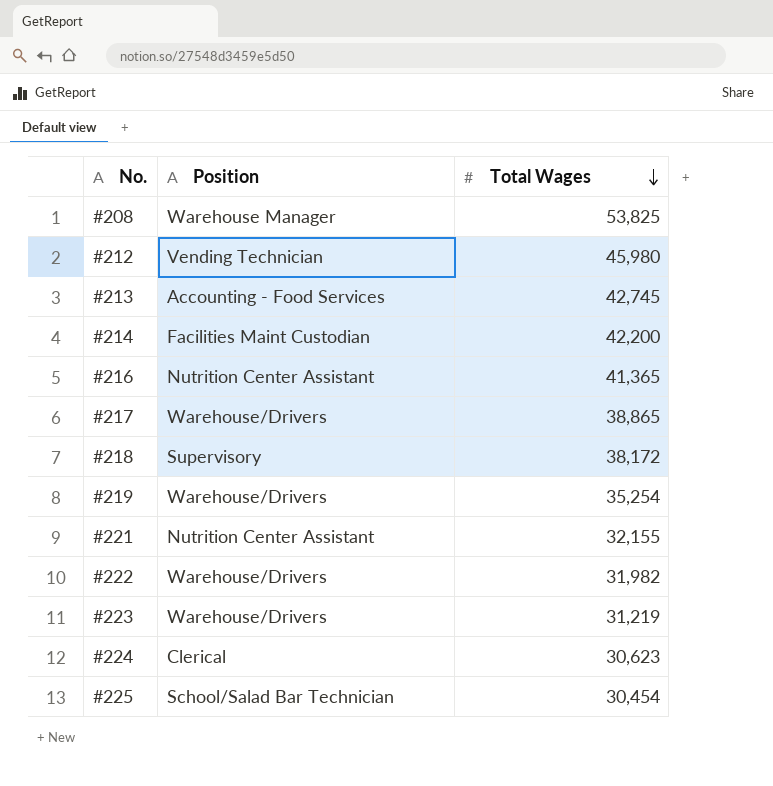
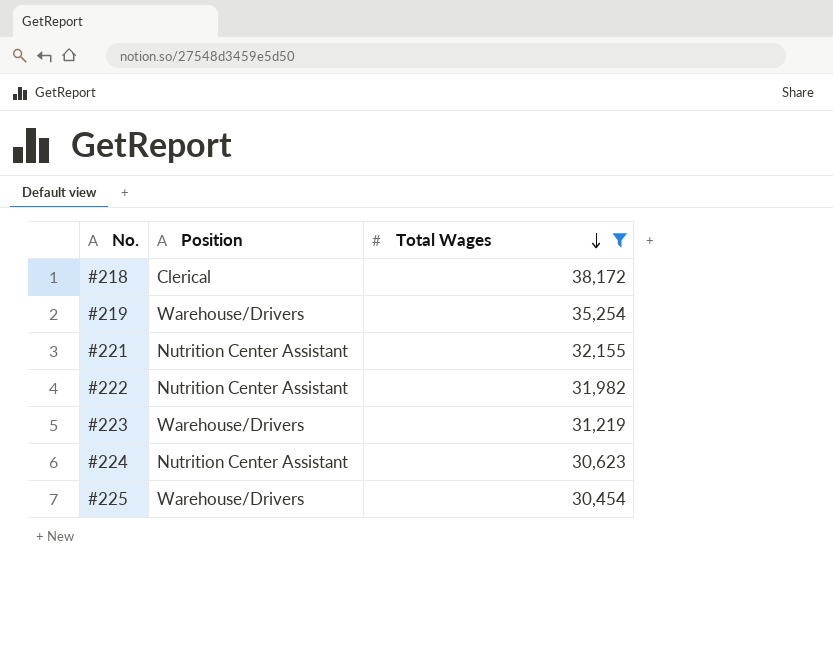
filter: none -> Total Wages <= 38,172
#218 | Position: Supervisory -> Clerical
#222 | Position: Warehouse/Drivers -> Nutrition Center Assistant
#224 | Position: Clerical -> Nutrition Center Assistant
#225 | Position: School/Salad Bar Technician -> Warehouse/Drivers

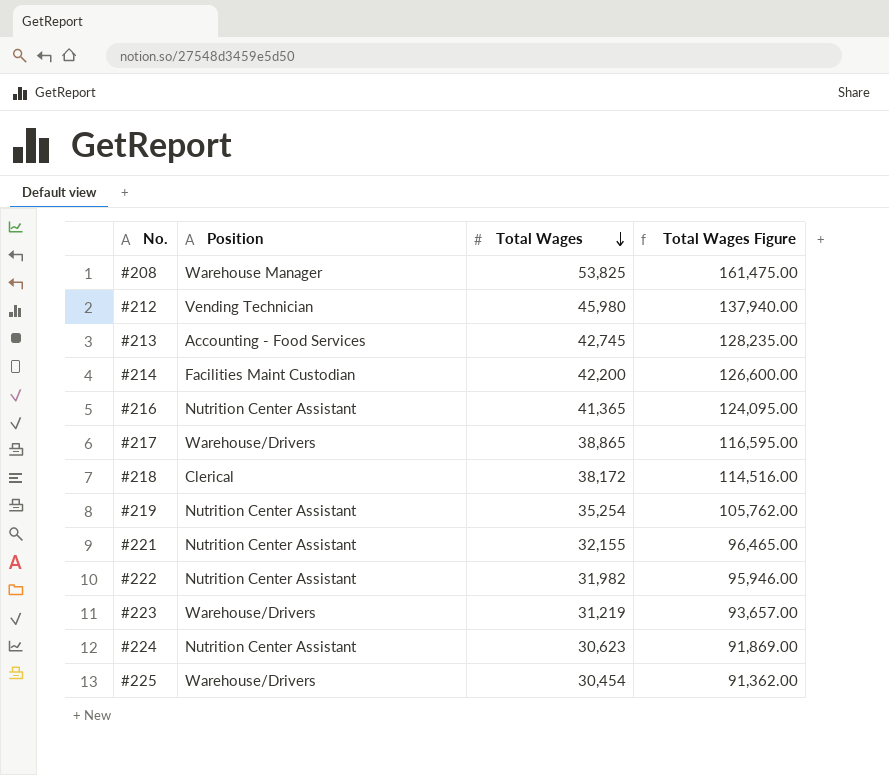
filter: Total Wages <= 38,172 -> none
column Total Wages Figure | formula: none -> [Total Wages] * 3
#219 | Position: Warehouse/Drivers -> Nutrition Center Assistant

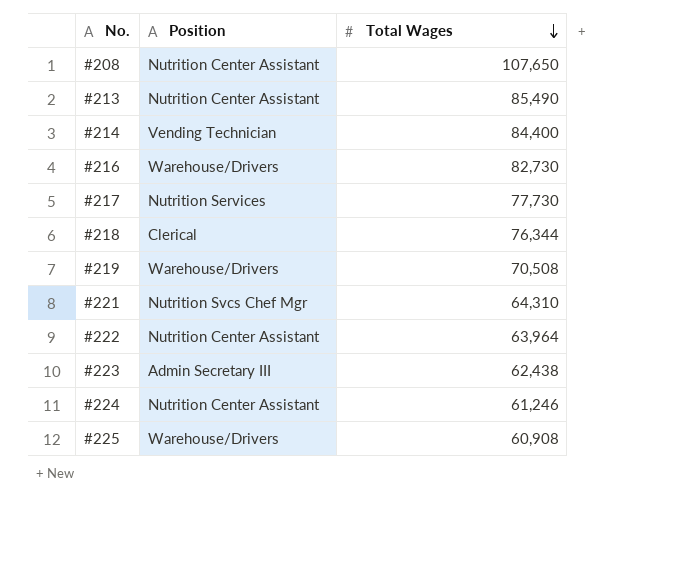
column Total Wages Figure | formula: [Total Wages] * 3 -> none
row #212: Vending Technician | 45,980 | 137,940.00 -> none
#208 | Position: Warehouse Manager -> Nutrition Center Assistant
#208 | Total Wages: 53,825 -> 107,650
#213 | Position: Accounting - Food Services -> Nutrition Center Assistant
#213 | Total Wages: 42,745 -> 85,490
#214 | Position: Facilities Maint Custodian -> Vending Technician
#214 | Total Wages: 42,200 -> 84,400
#216 | Position: Nutrition Center Assistant -> Warehouse/Drivers
#216 | Total Wages: 41,365 -> 82,730
#217 | Position: Warehouse/Drivers -> Nutrition Services
#217 | Total Wages: 38,865 -> 77,730
#218 | Total Wages: 38,172 -> 76,344
#219 | Position: Nutrition Center Assistant -> Warehouse/Drivers
#219 | Total Wages: 35,254 -> 70,508
#221 | Position: Nutrition Center Assistant -> Nutrition Svcs Chef Mgr
#221 | Total Wages: 32,155 -> 64,310
#222 | Total Wages: 31,982 -> 63,964
#223 | Position: Warehouse/Drivers -> Admin Secretary III
#223 | Total Wages: 31,219 -> 62,438
#224 | Total Wages: 30,623 -> 61,246
#225 | Total Wages: 30,454 -> 60,908

